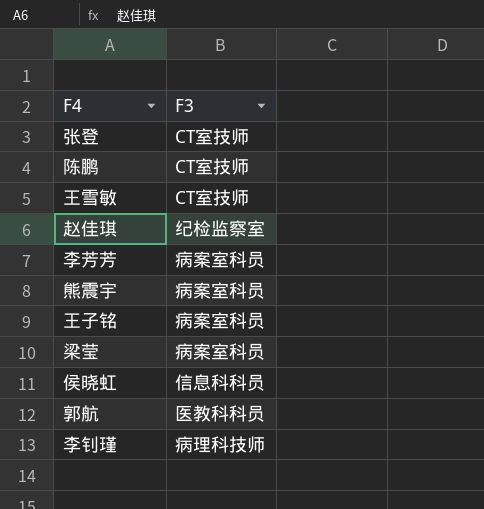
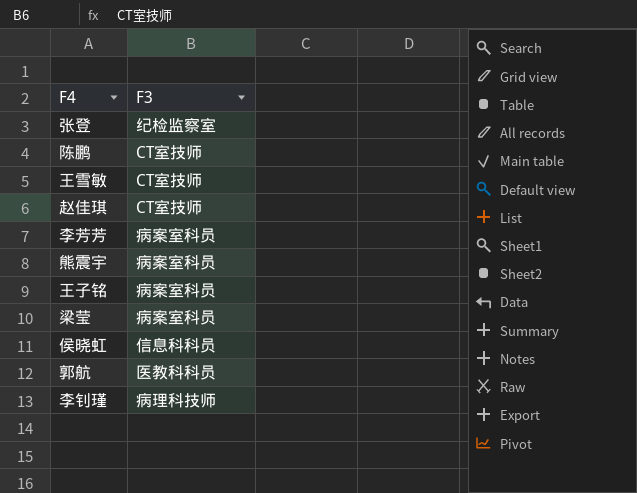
张登 | F3: CT室技师 -> 纪检监察室
赵佳琪 | F3: 纪检监察室 -> CT室技师

